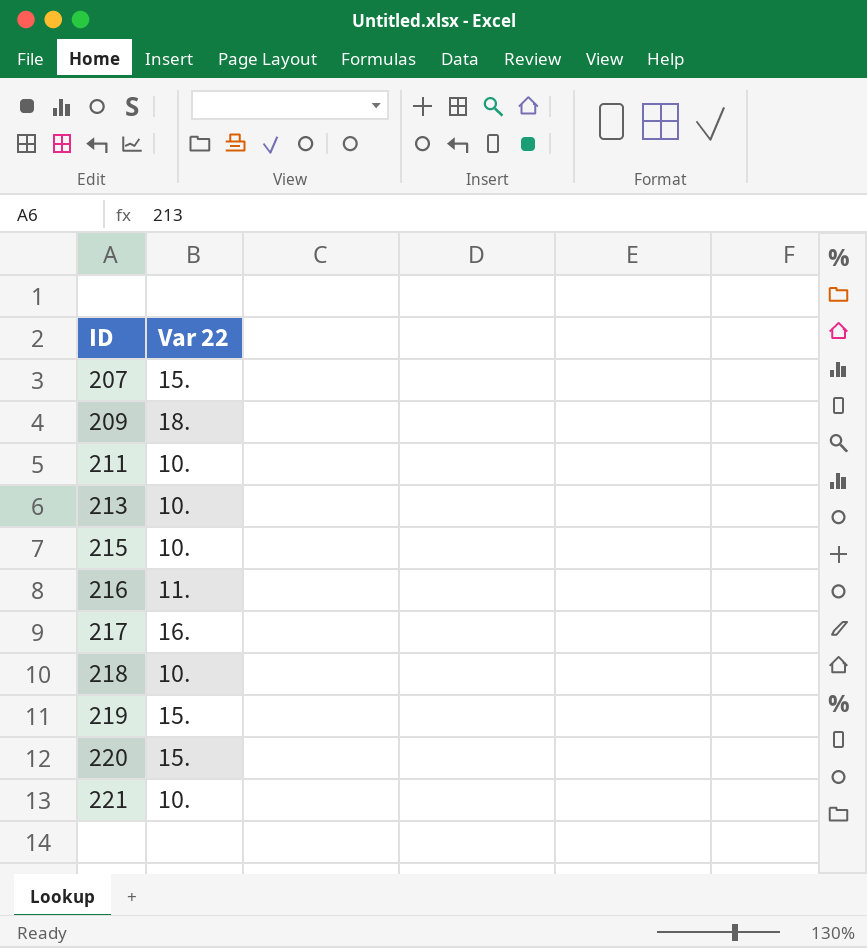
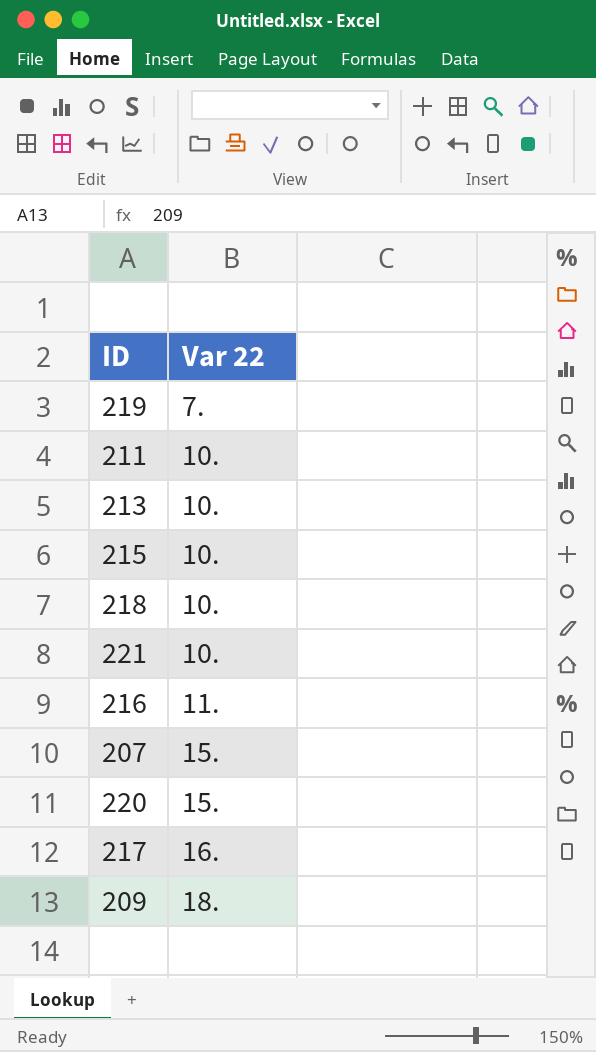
row order: ID ascending -> Var 22 ascending
219 | Var 22: 15. -> 7.

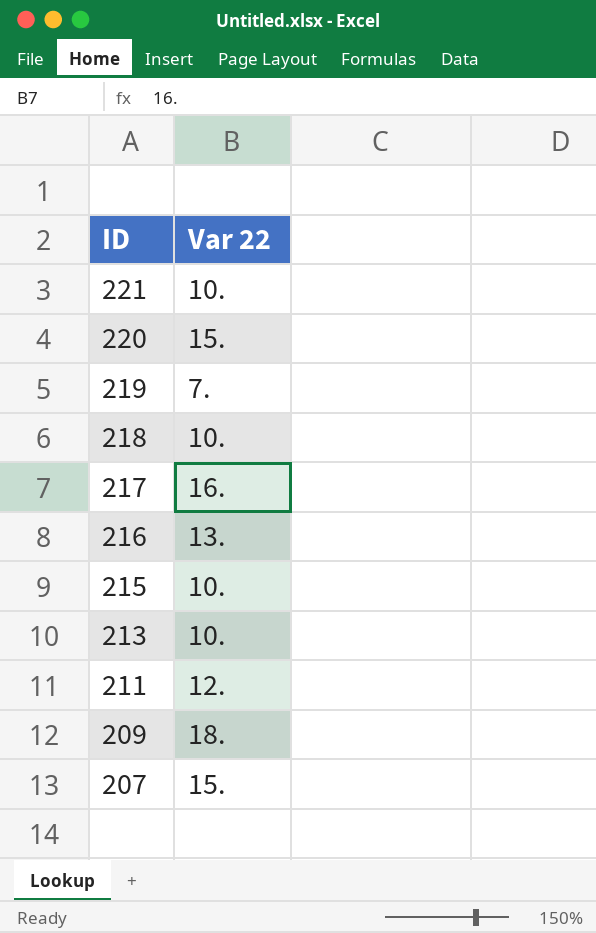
row order: Var 22 ascending -> ID descending
216 | Var 22: 11. -> 13.
211 | Var 22: 10. -> 12.

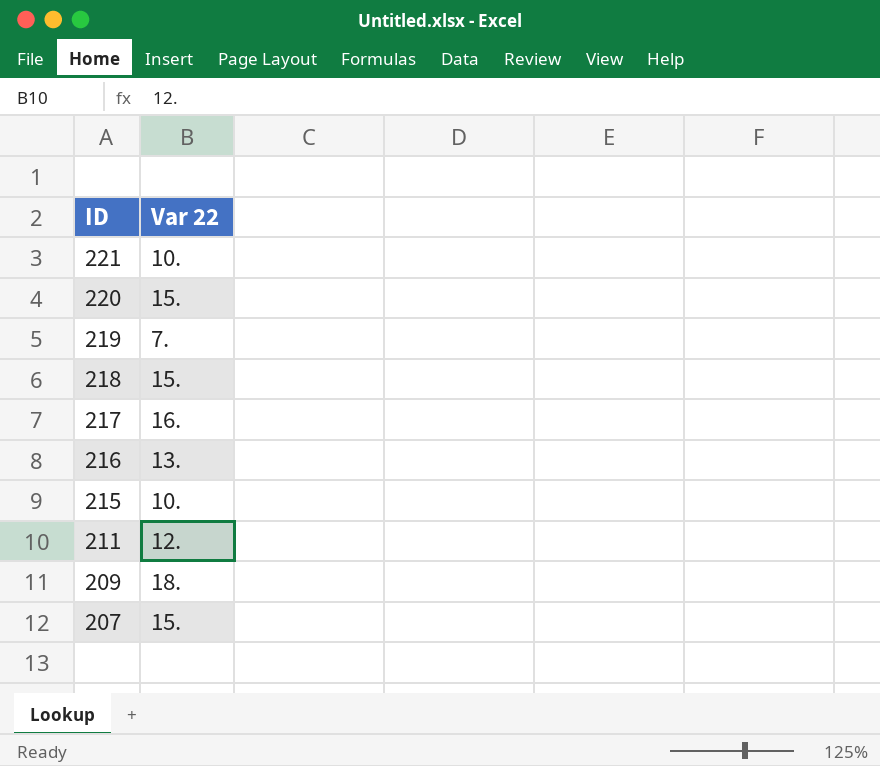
row 213: 10. -> none
218 | Var 22: 10. -> 15.

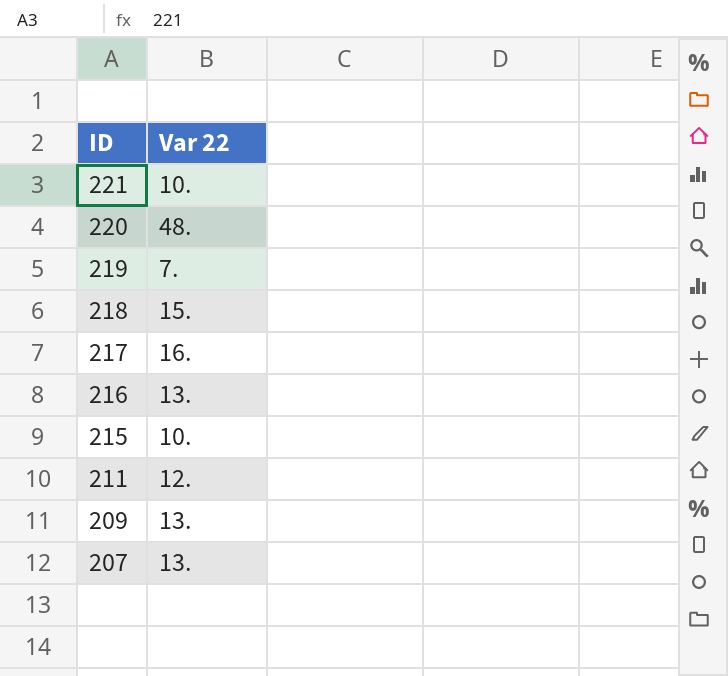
220 | Var 22: 15. -> 48.
209 | Var 22: 18. -> 13.
207 | Var 22: 15. -> 13.

